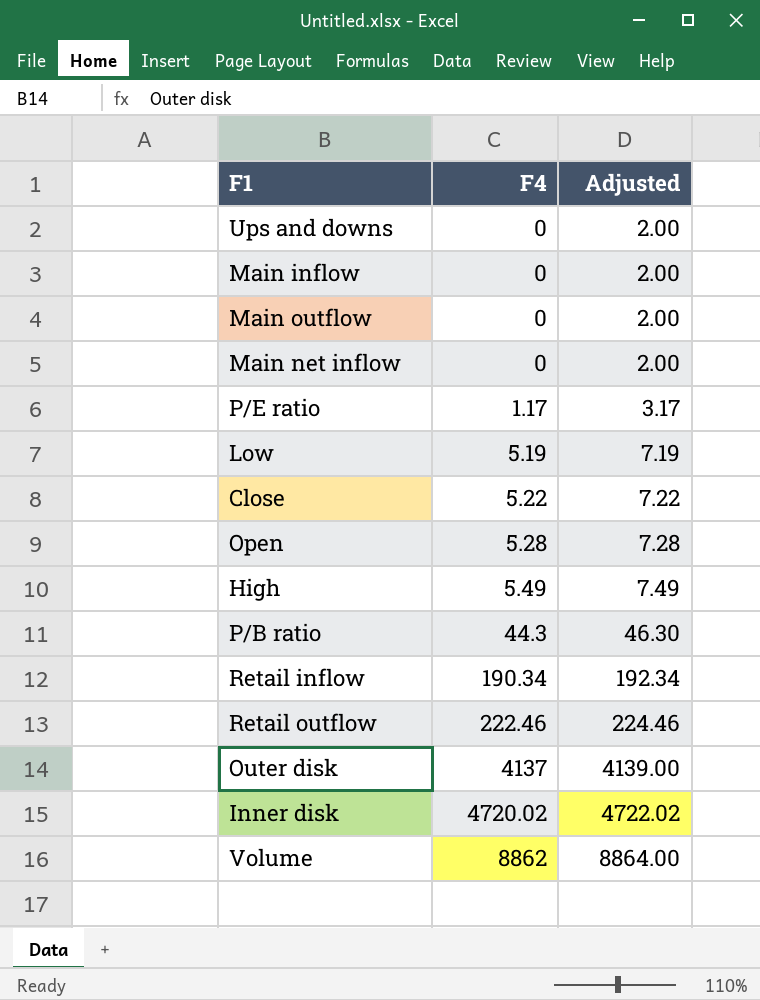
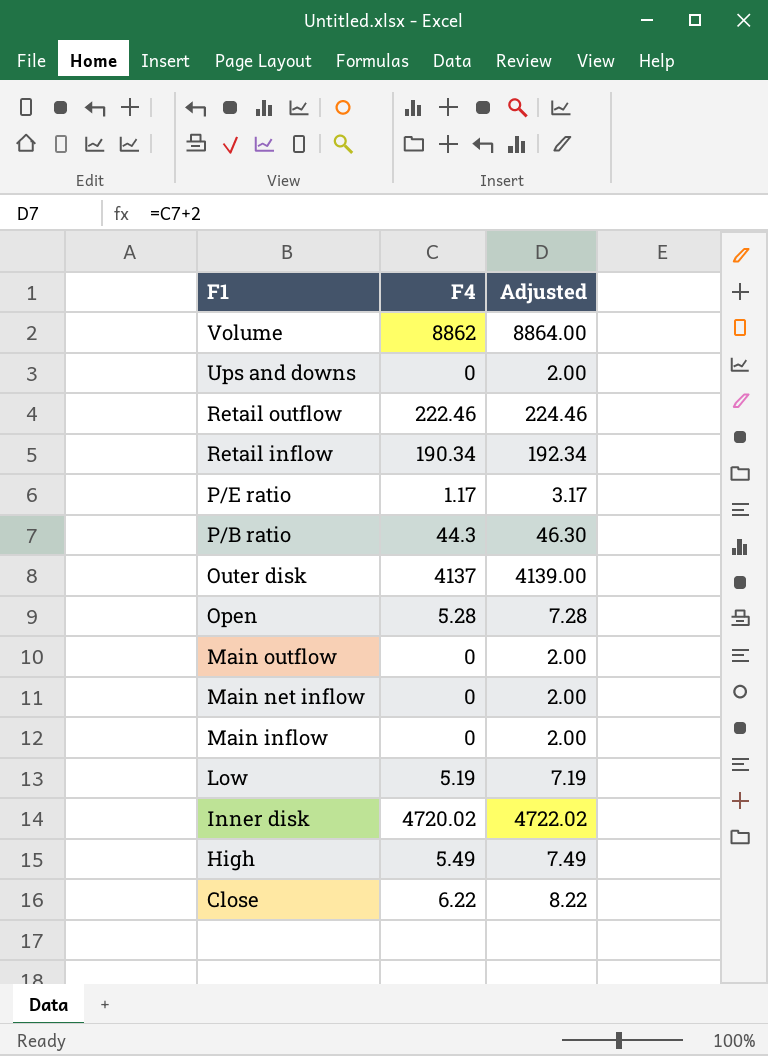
row order: F4 ascending -> F1 descending
Close | F4: 5.22 -> 6.22
Close | Adjusted: 7.22 -> 8.22

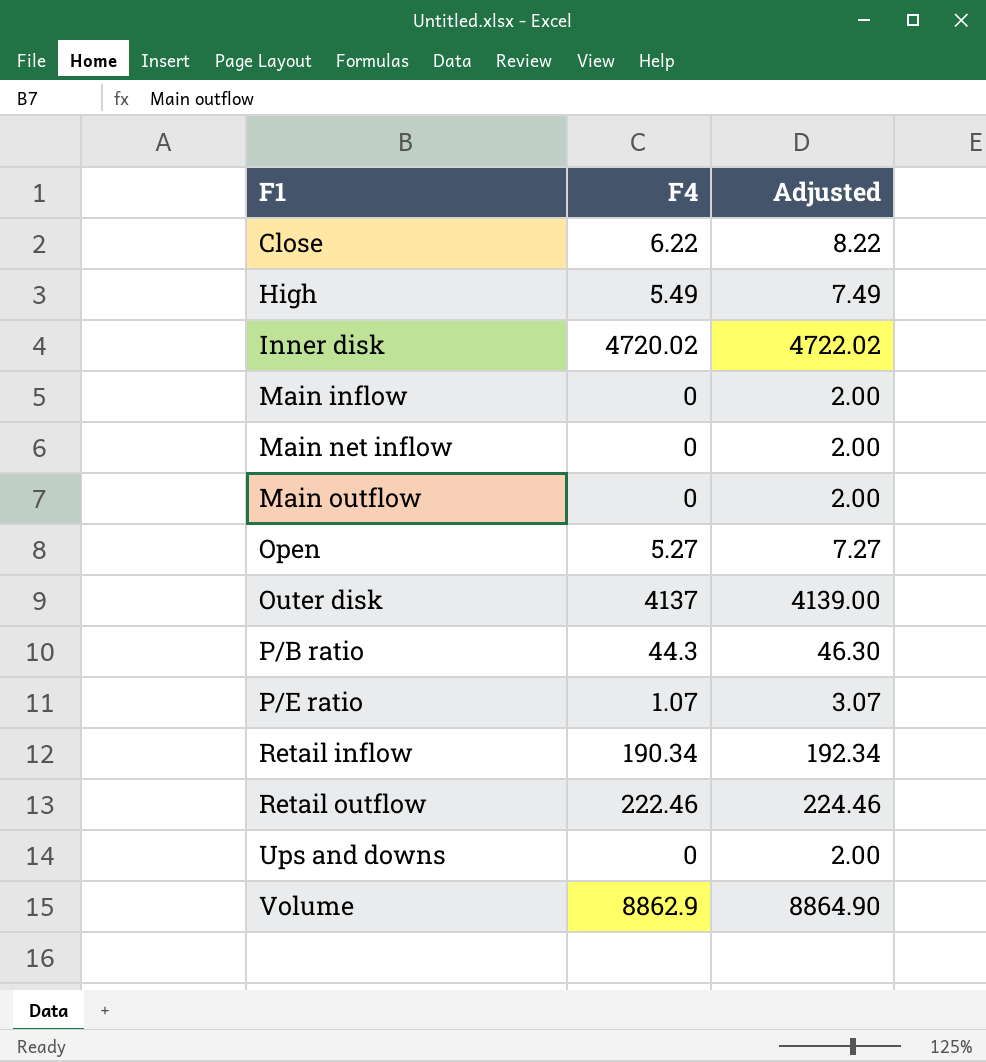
row order: F1 descending -> F1 ascending
row Low: 5.19 | 7.19 -> none
Open | F4: 5.28 -> 5.27
Open | Adjusted: 7.28 -> 7.27
P/E ratio | F4: 1.17 -> 1.07
P/E ratio | Adjusted: 3.17 -> 3.07
Volume | F4: 8862 -> 8862.9
Volume | Adjusted: 8864.00 -> 8864.90

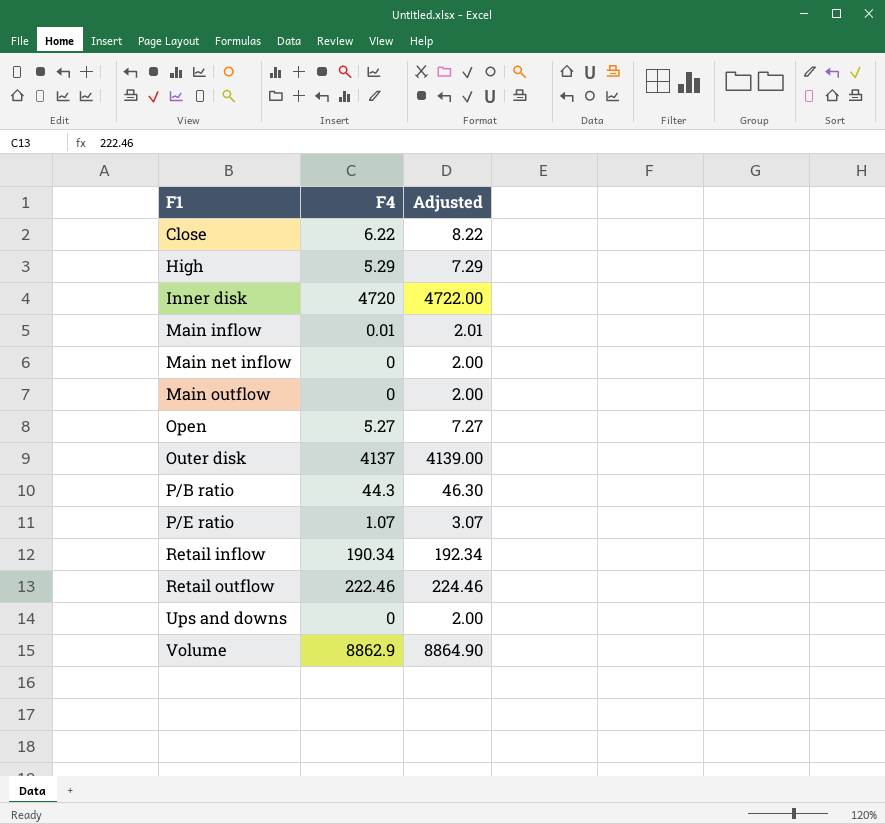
High | F4: 5.49 -> 5.29
High | Adjusted: 7.49 -> 7.29
Inner disk | F4: 4720.02 -> 4720
Inner disk | Adjusted: 4722.02 -> 4722.00
Main inflow | F4: 0 -> 0.01
Main inflow | Adjusted: 2.00 -> 2.01

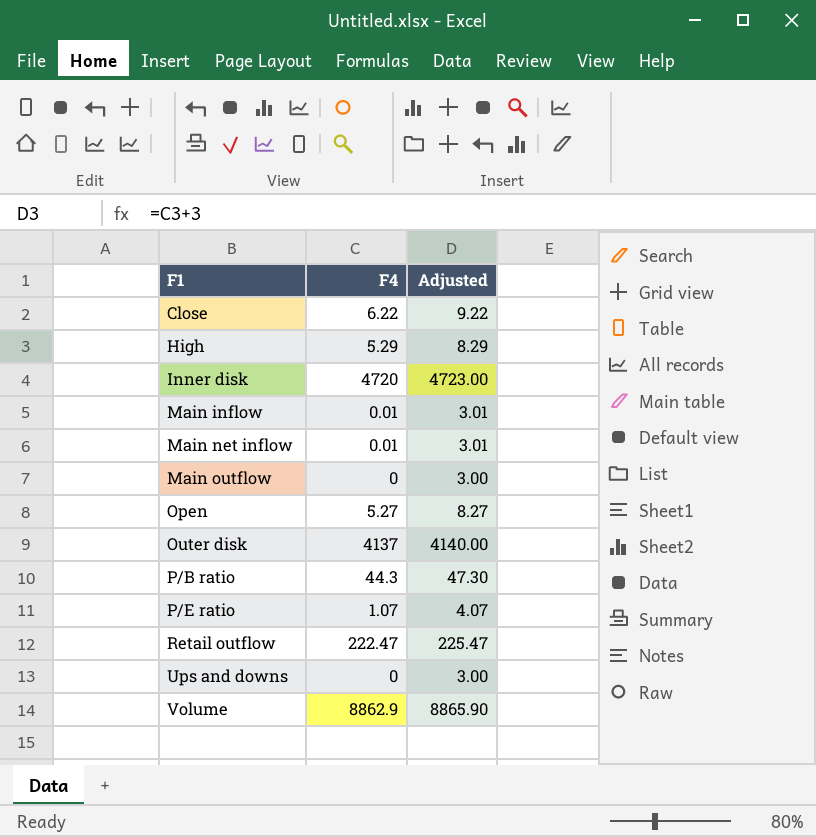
column Adjusted | formula: [F4] + 2 -> [F4] + 3
row Retail inflow: 190.34 | 192.34 -> none
Main net inflow | F4: 0 -> 0.01
Retail outflow | F4: 222.46 -> 222.47

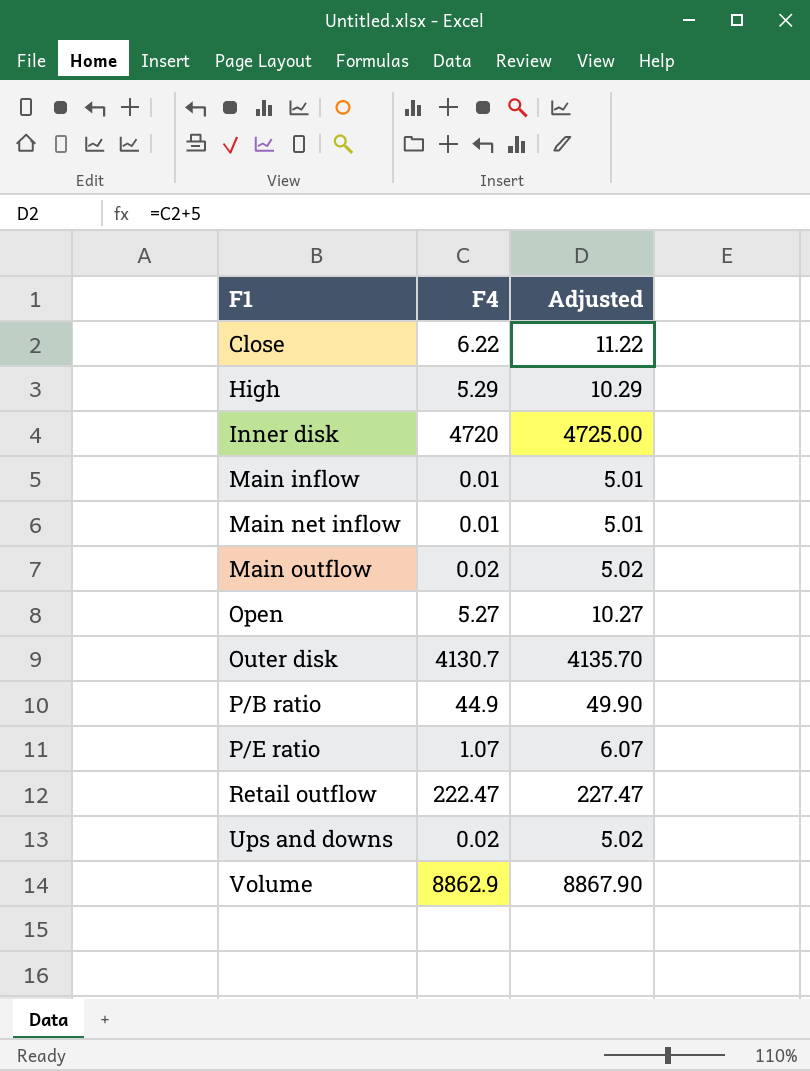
column Adjusted | formula: [F4] + 3 -> [F4] + 5
Main outflow | F4: 0 -> 0.02
Outer disk | F4: 4137 -> 4130.7
P/B ratio | F4: 44.3 -> 44.9
Ups and downs | F4: 0 -> 0.02

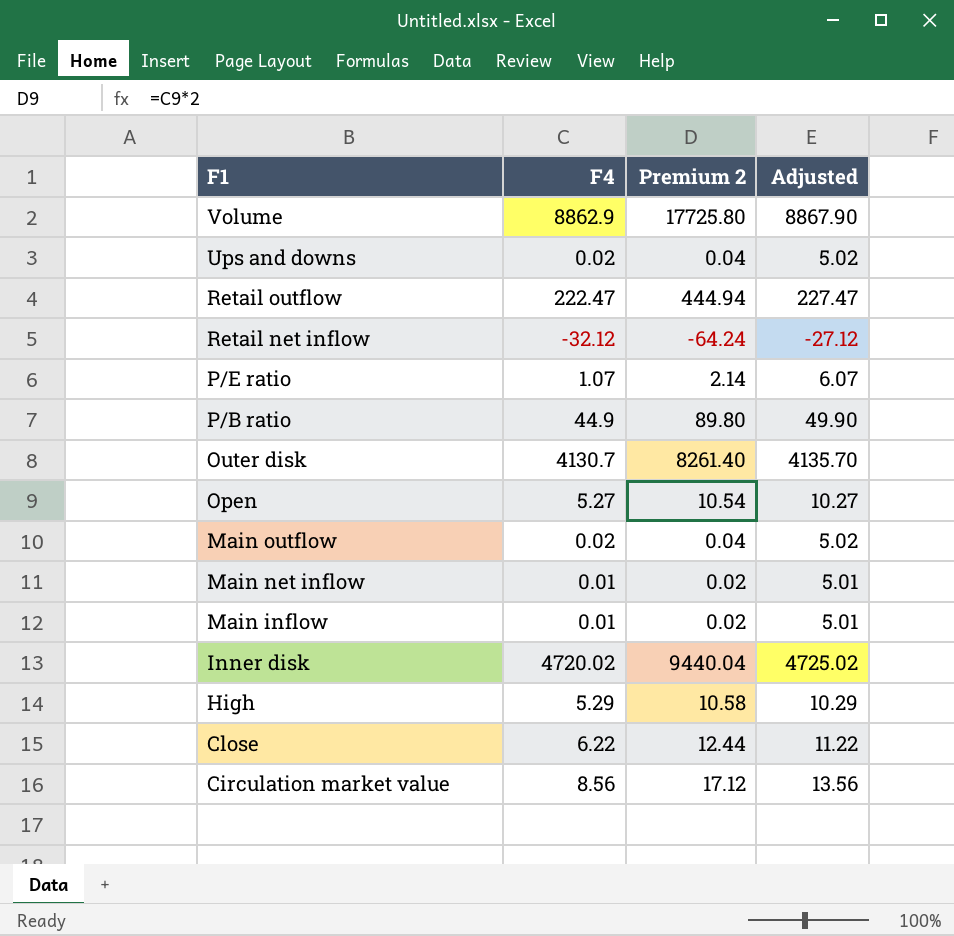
row order: F1 ascending -> F1 descending
column Premium 2 | formula: none -> [F4] * 2
row Retail net inflow: none -> -32.12 | -64.24 | -27.12
Inner disk | F4: 4720 -> 4720.02
Inner disk | Adjusted: 4725.00 -> 4725.02
row Circulation market value: none -> 8.56 | 17.12 | 13.56

